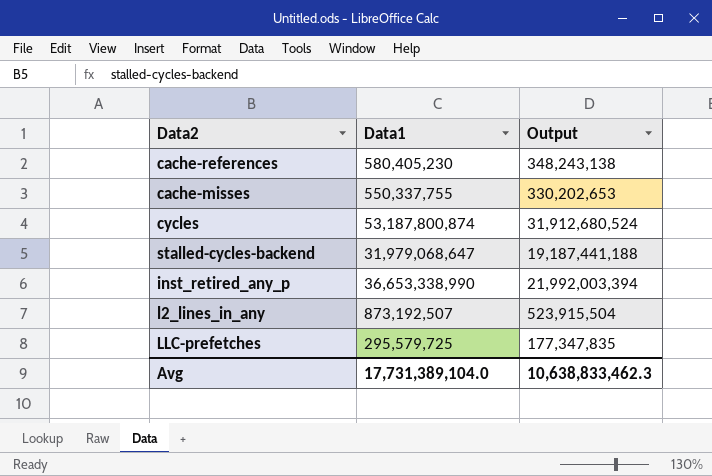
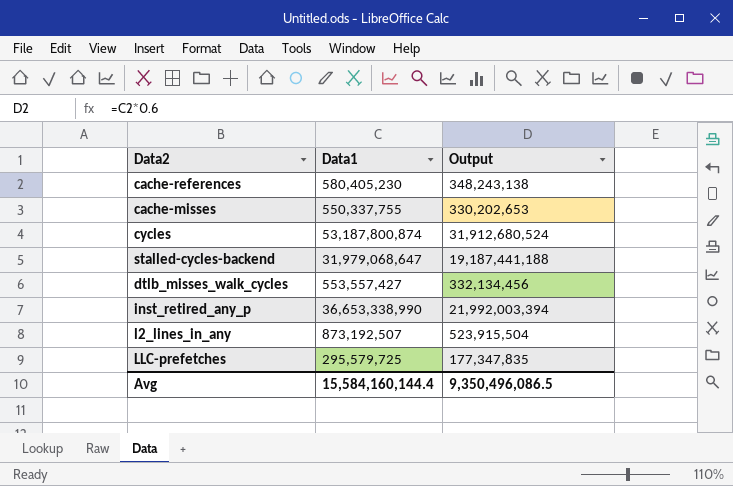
row dtlb_misses_walk_cycles: none -> 553,557,427 | 332,134,456
Avg | Data1: 17,731,389,104.0 -> 15,584,160,144.4
Avg | Output: 10,638,833,462.3 -> 9,350,496,086.5

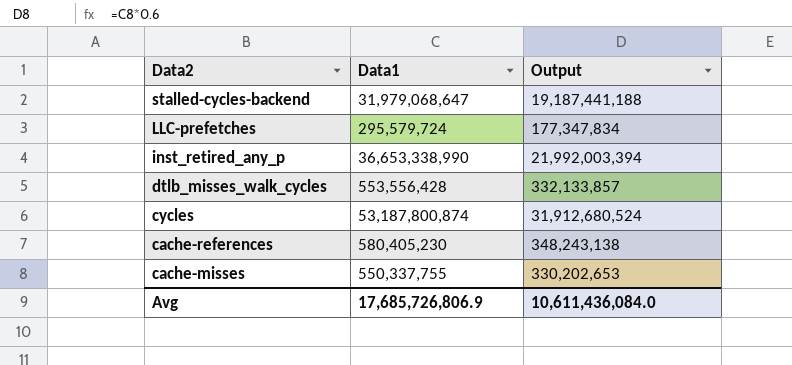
row order: none -> Data2 descending
row l2_lines_in_any: 873,192,507 | 523,915,504 -> none
LLC-prefetches | Data1: 295,579,725 -> 295,579,724
LLC-prefetches | Output: 177,347,835 -> 177,347,834
dtlb_misses_walk_cycles | Data1: 553,557,427 -> 553,556,428
dtlb_misses_walk_cycles | Output: 332,134,456 -> 332,133,857
Avg | Data1: 15,584,160,144.4 -> 17,685,726,806.9
Avg | Output: 9,350,496,086.5 -> 10,611,436,084.0

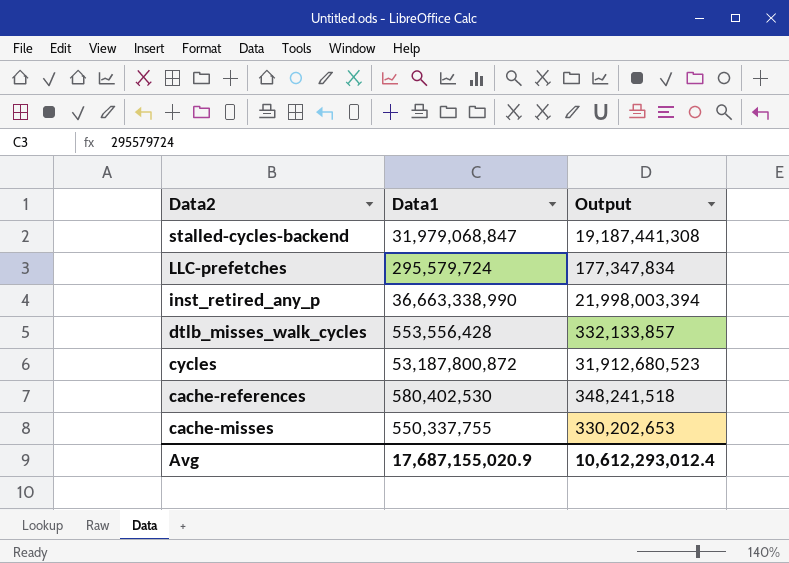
stalled-cycles-backend | Data1: 31,979,068,647 -> 31,979,068,847
stalled-cycles-backend | Output: 19,187,441,188 -> 19,187,441,308
inst_retired_any_p | Data1: 36,653,338,990 -> 36,663,338,990
inst_retired_any_p | Output: 21,992,003,394 -> 21,998,003,394
cycles | Data1: 53,187,800,874 -> 53,187,800,872
cycles | Output: 31,912,680,524 -> 31,912,680,523
cache-references | Data1: 580,405,230 -> 580,402,530
cache-references | Output: 348,243,138 -> 348,241,518
Avg | Data1: 17,685,726,806.9 -> 17,687,155,020.9
Avg | Output: 10,611,436,084.0 -> 10,612,293,012.4

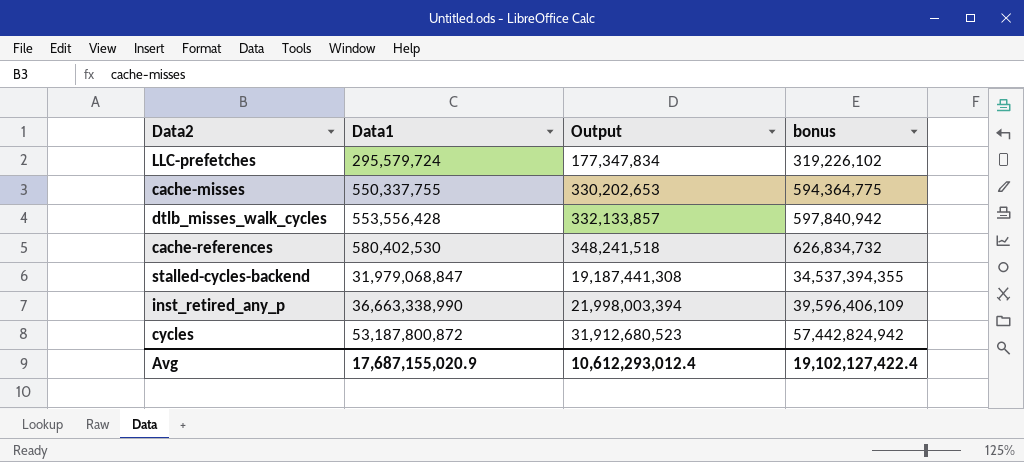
row order: Data2 descending -> Data1 ascending
column bonus | formula: none -> [Data1] * 1.08

